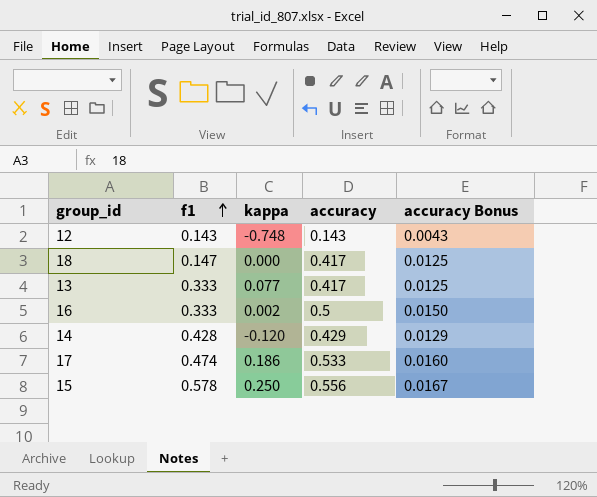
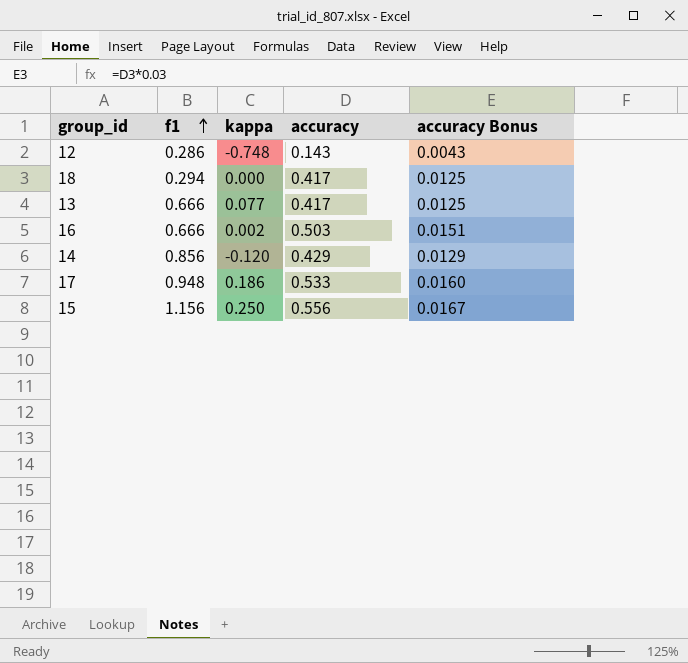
12 | f1: 0.143 -> 0.286
18 | f1: 0.147 -> 0.294
13 | f1: 0.333 -> 0.666
16 | f1: 0.333 -> 0.666
16 | accuracy: 0.5 -> 0.503
16 | accuracy Bonus: 0.0150 -> 0.0151
14 | f1: 0.428 -> 0.856
17 | f1: 0.474 -> 0.948
15 | f1: 0.578 -> 1.156

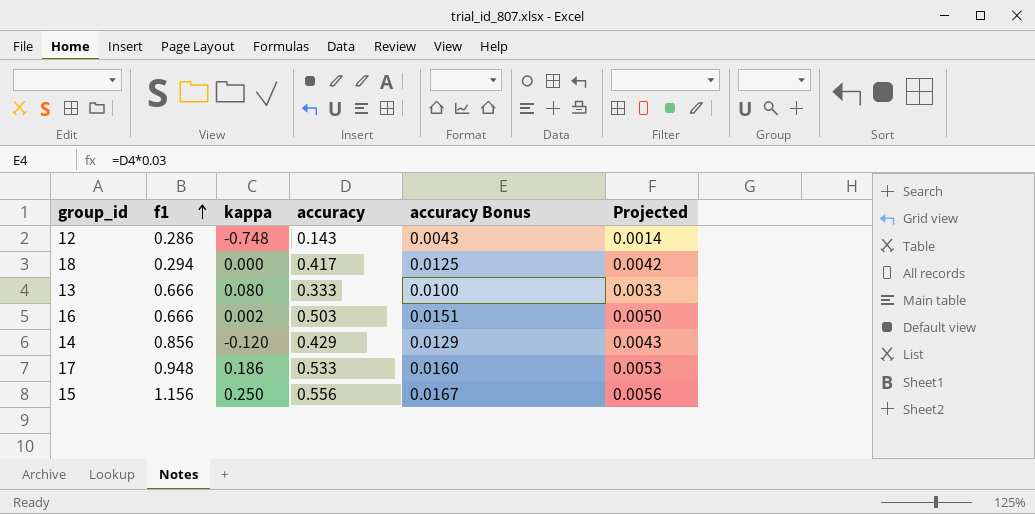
column Projected | formula: none -> [accuracy] * 0.01
13 | kappa: 0.077 -> 0.080
13 | accuracy: 0.417 -> 0.333
13 | accuracy Bonus: 0.0125 -> 0.0100

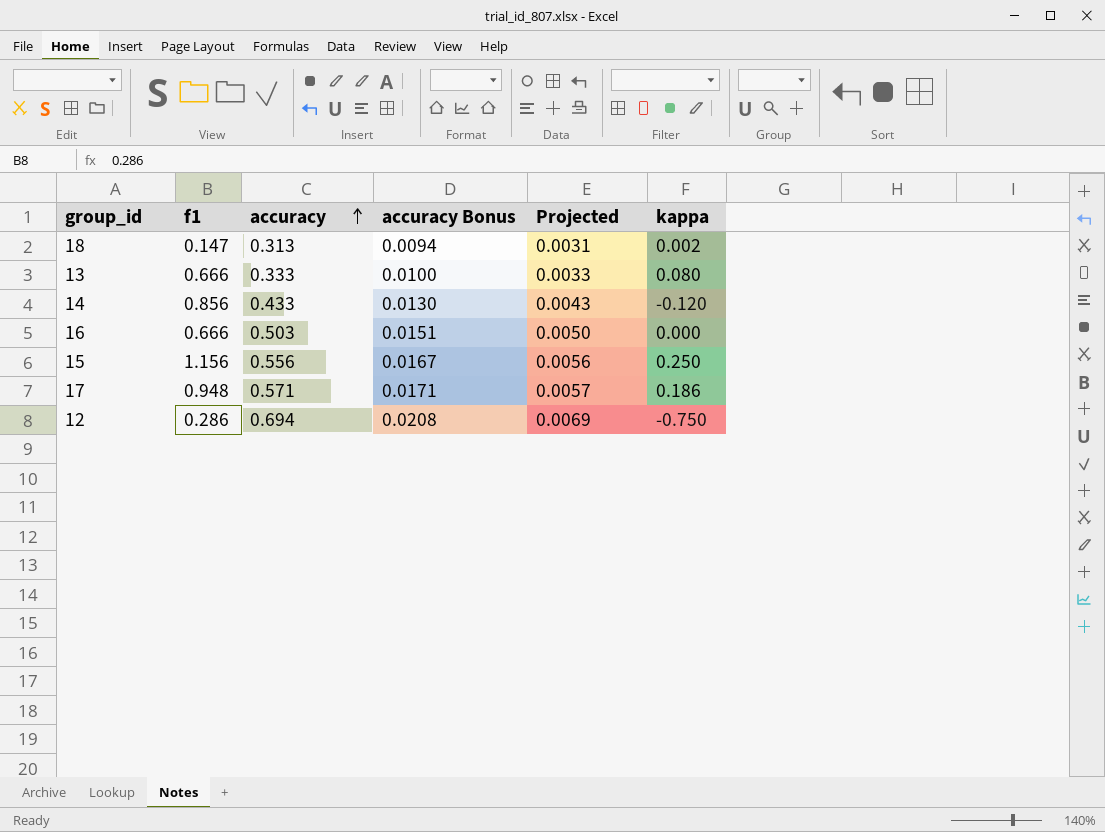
row order: f1 ascending -> accuracy ascending
column kappa | position: 3 -> 6
18 | f1: 0.294 -> 0.147
18 | accuracy: 0.417 -> 0.313
18 | accuracy Bonus: 0.0125 -> 0.0094
18 | Projected: 0.0042 -> 0.0031
18 | kappa: 0.000 -> 0.002
14 | accuracy: 0.429 -> 0.433
14 | accuracy Bonus: 0.0129 -> 0.0130
16 | kappa: 0.002 -> 0.000
17 | accuracy: 0.533 -> 0.571
17 | accuracy Bonus: 0.0160 -> 0.0171
17 | Projected: 0.0053 -> 0.0057
12 | accuracy: 0.143 -> 0.694
12 | accuracy Bonus: 0.0043 -> 0.0208
12 | Projected: 0.0014 -> 0.0069
12 | kappa: -0.748 -> -0.750

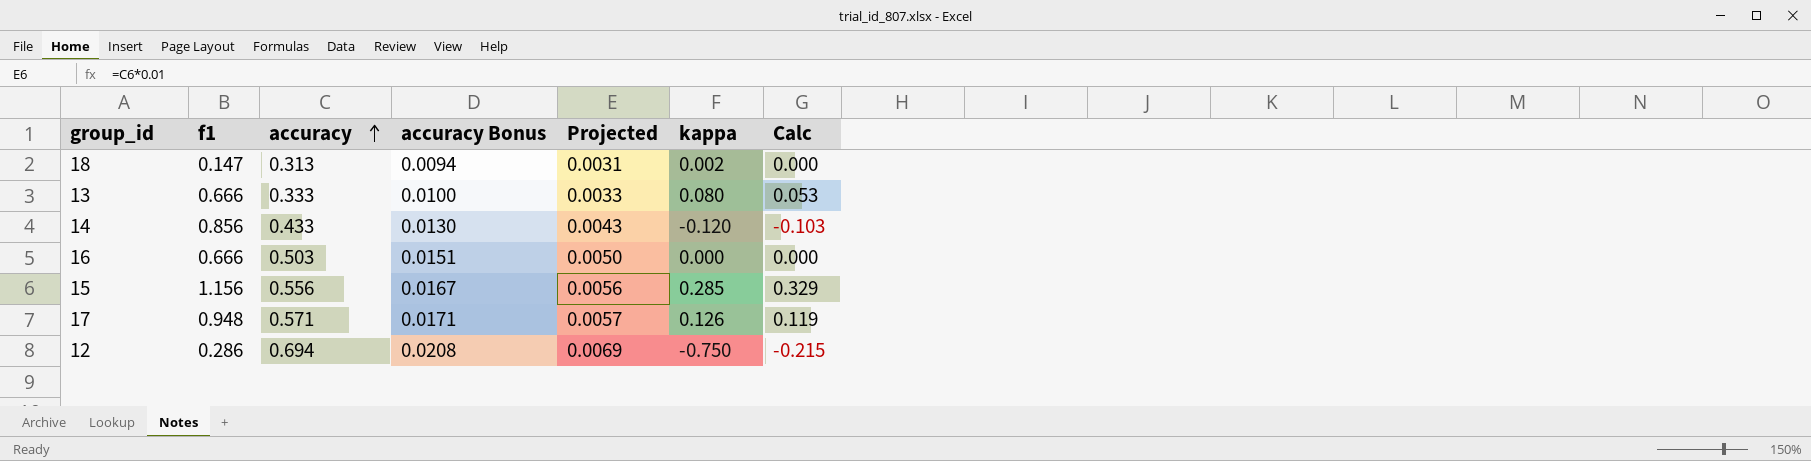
column Calc | formula: none -> [f1] * [kappa]
15 | kappa: 0.250 -> 0.285
17 | kappa: 0.186 -> 0.126

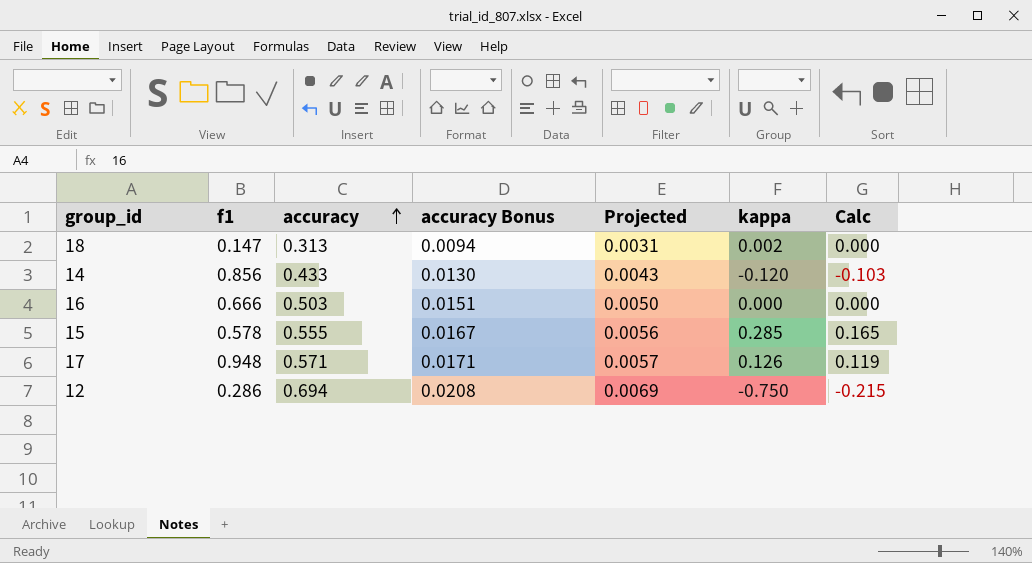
row 13: 0.666 | 0.333 | 0.0100 | 0.0033 | 0.080 | 0.053 -> none
15 | f1: 1.156 -> 0.578
15 | accuracy: 0.556 -> 0.555
15 | Calc: 0.329 -> 0.165

